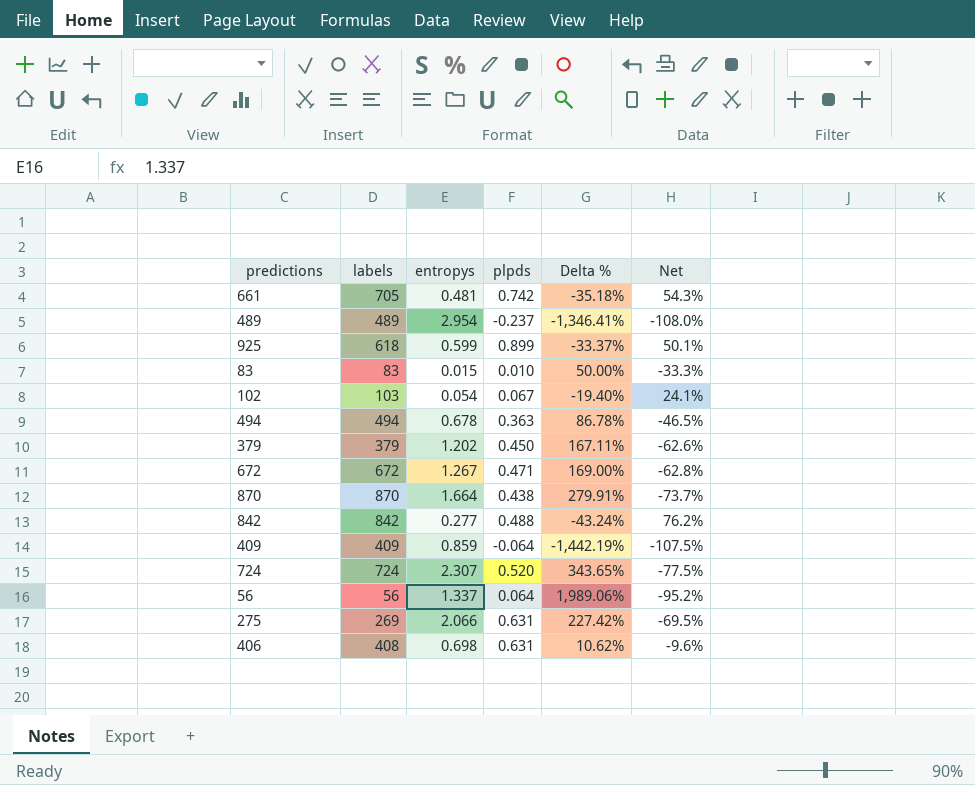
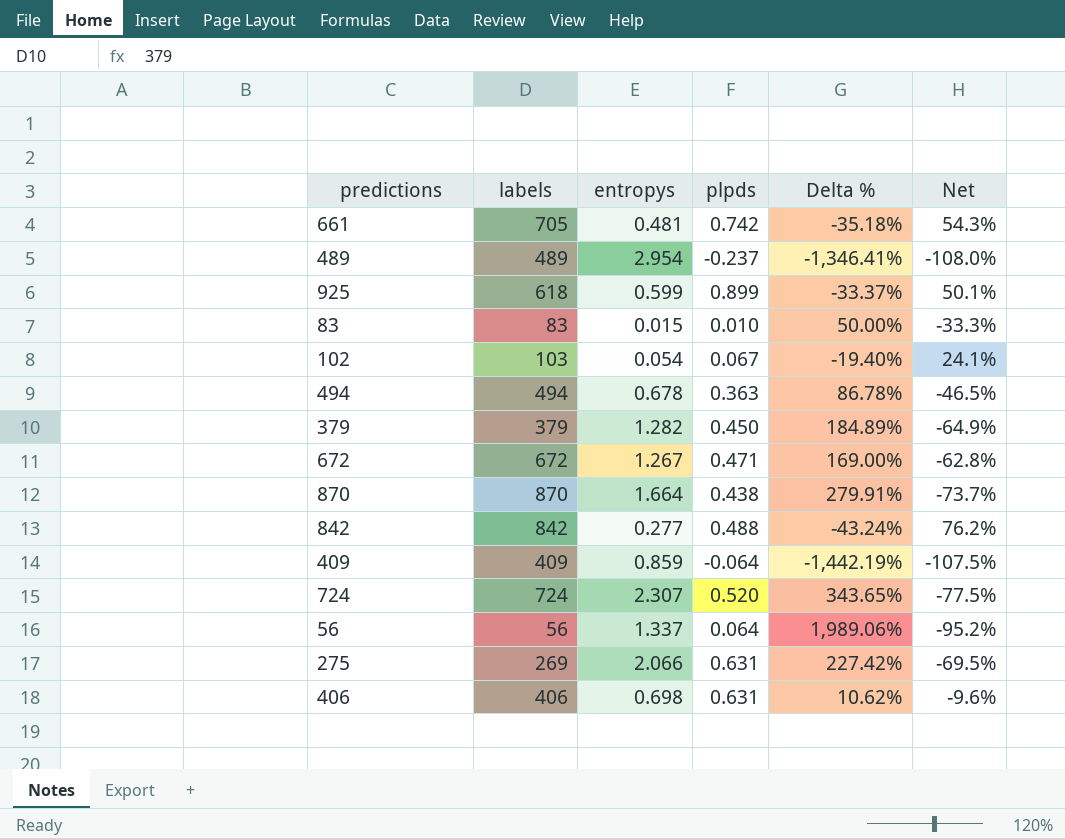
379 | entropys: 1.202 -> 1.282
379 | Delta %: 167.11% -> 184.89%
379 | Net: -62.6% -> -64.9%
406 | labels: 408 -> 406

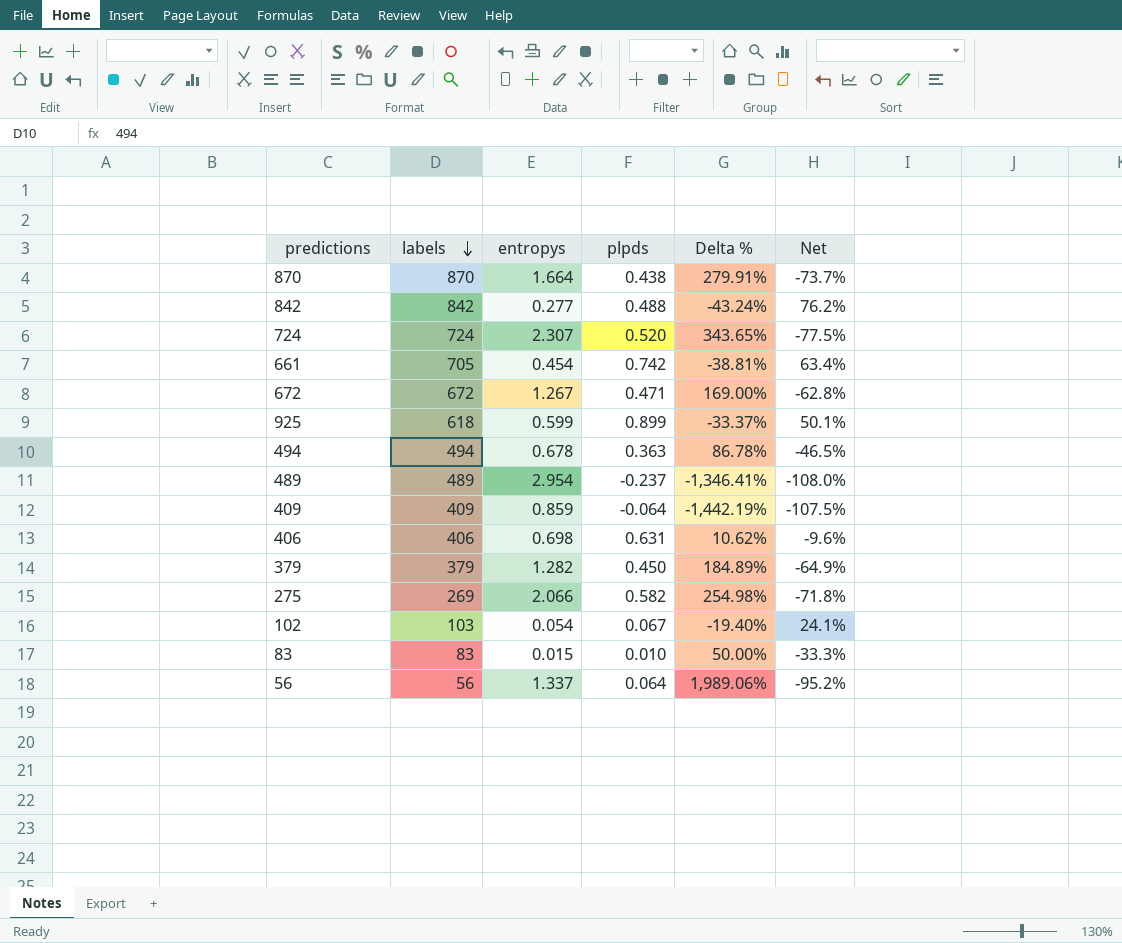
row order: none -> labels descending
661 | entropys: 0.481 -> 0.454
661 | Delta %: -35.18% -> -38.81%
661 | Net: 54.3% -> 63.4%
275 | plpds: 0.631 -> 0.582
275 | Delta %: 227.42% -> 254.98%
275 | Net: -69.5% -> -71.8%

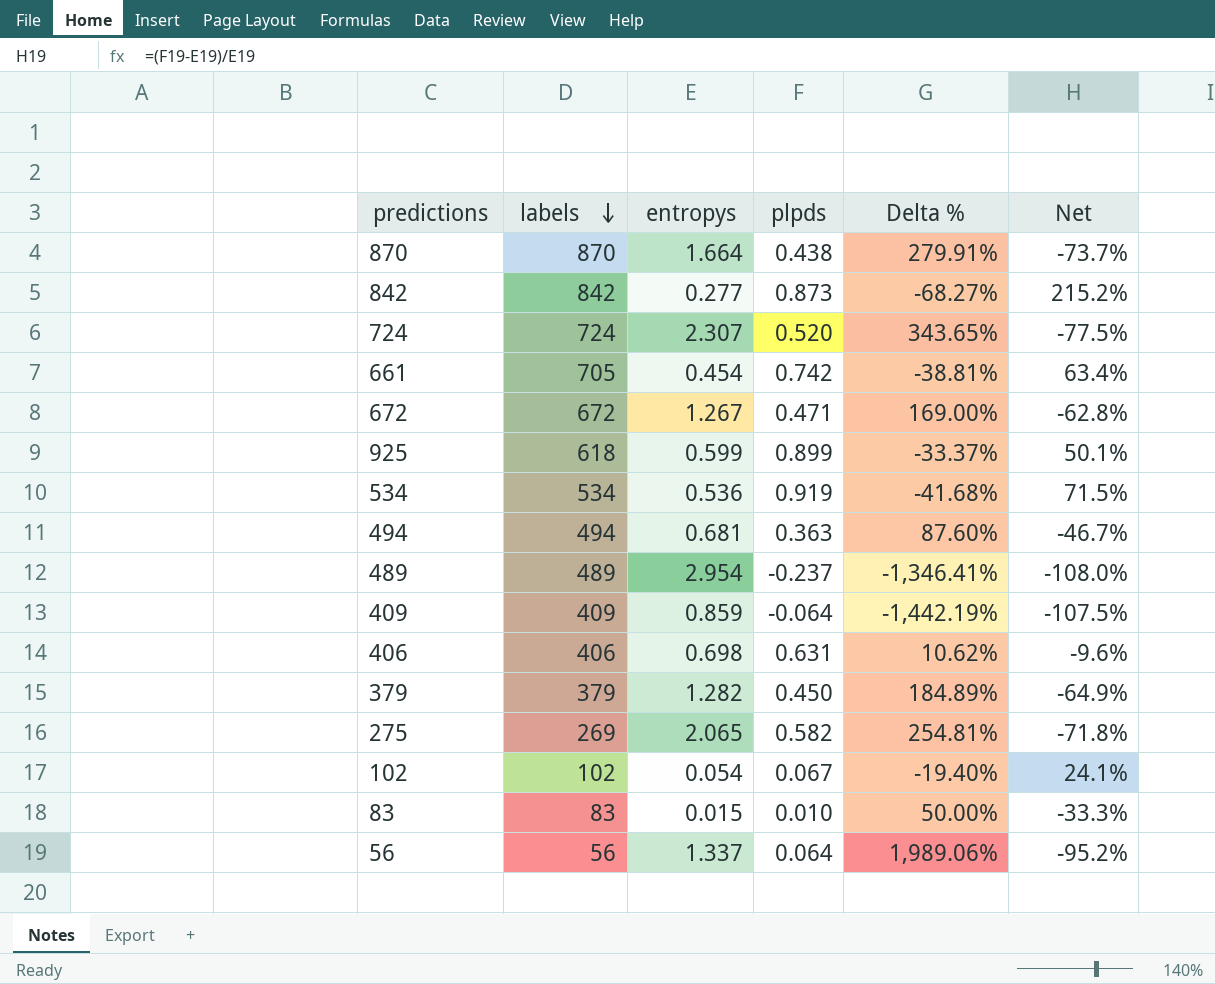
842 | plpds: 0.488 -> 0.873
842 | Delta %: -43.24% -> -68.27%
842 | Net: 76.2% -> 215.2%
row 534: none -> 534 | 0.536 | 0.919 | -41.68% | 71.5%
494 | entropys: 0.678 -> 0.681
494 | Delta %: 86.78% -> 87.60%
494 | Net: -46.5% -> -46.7%
275 | entropys: 2.066 -> 2.065
275 | Delta %: 254.98% -> 254.81%
102 | labels: 103 -> 102

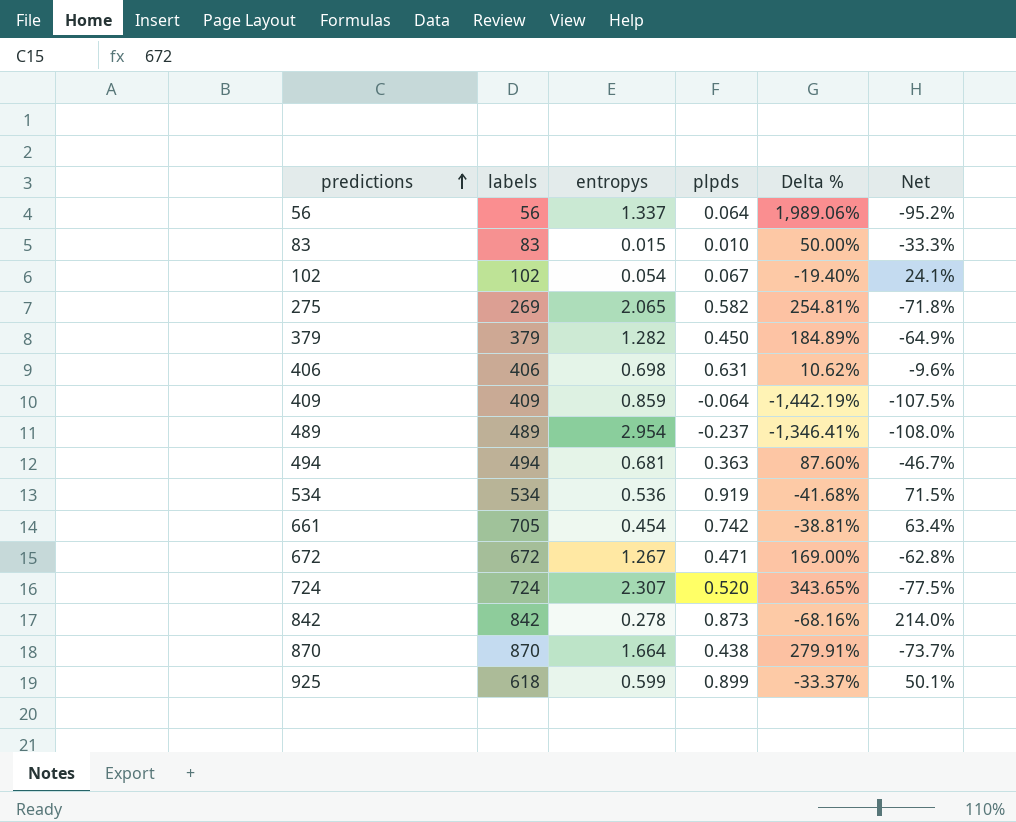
row order: labels descending -> predictions ascending
842 | entropys: 0.277 -> 0.278
842 | Delta %: -68.27% -> -68.16%
842 | Net: 215.2% -> 214.0%

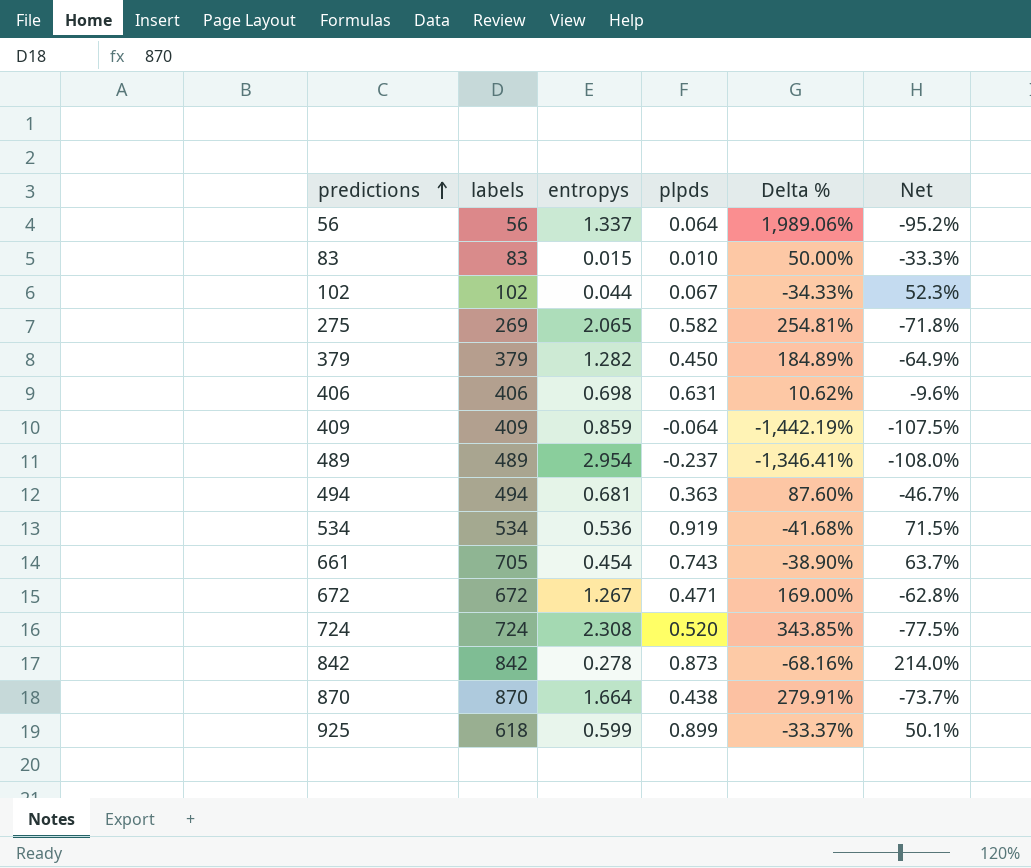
102 | entropys: 0.054 -> 0.044
102 | Delta %: -19.40% -> -34.33%
102 | Net: 24.1% -> 52.3%
661 | plpds: 0.742 -> 0.743
661 | Delta %: -38.81% -> -38.90%
661 | Net: 63.4% -> 63.7%
724 | entropys: 2.307 -> 2.308
724 | Delta %: 343.65% -> 343.85%

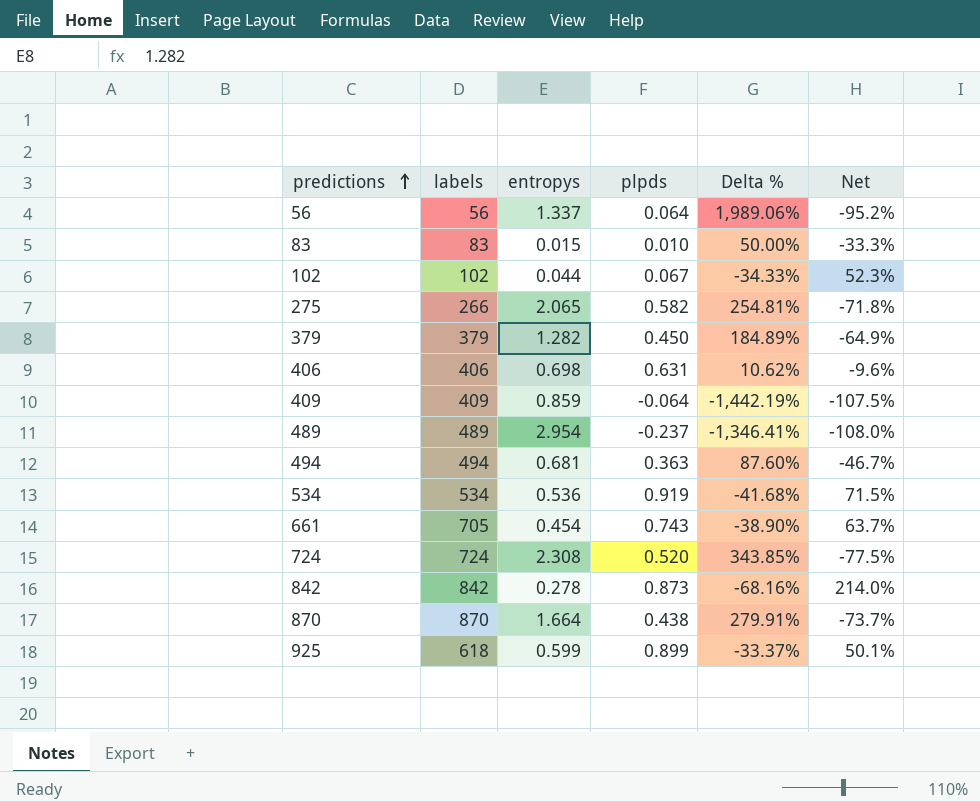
row 672: 672 | 1.267 | 0.471 | 169.00% | -62.8% -> none
275 | labels: 269 -> 266

